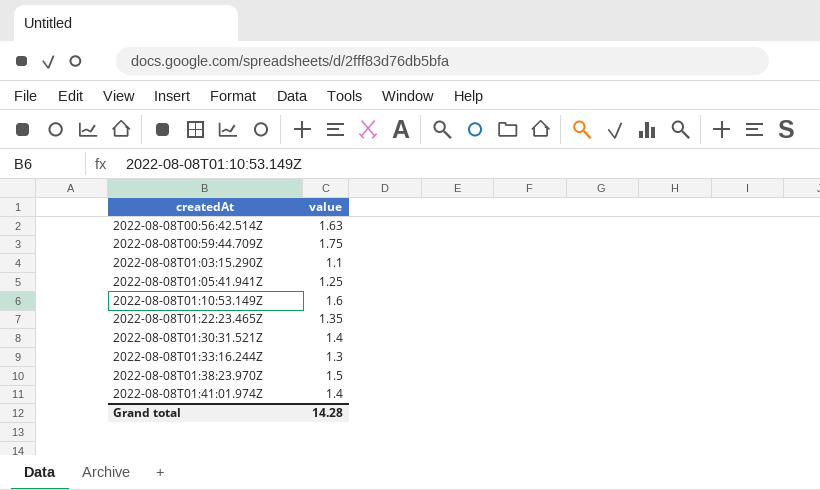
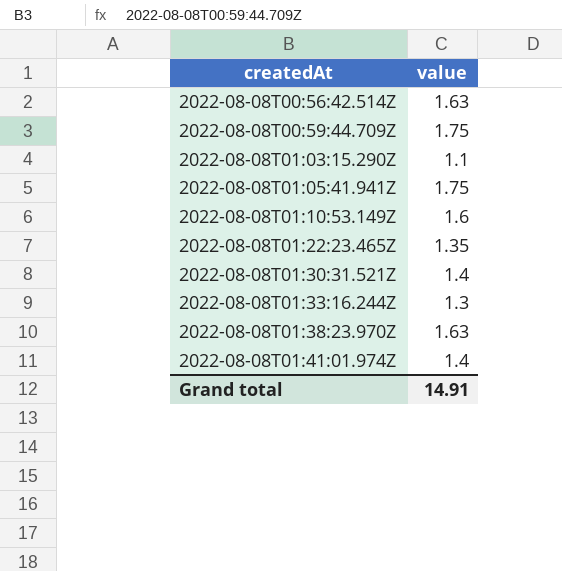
2022-08-08T01:05:41.941Z | value: 1.25 -> 1.75
2022-08-08T01:38:23.970Z | value: 1.5 -> 1.63
Grand total | value: 14.28 -> 14.91

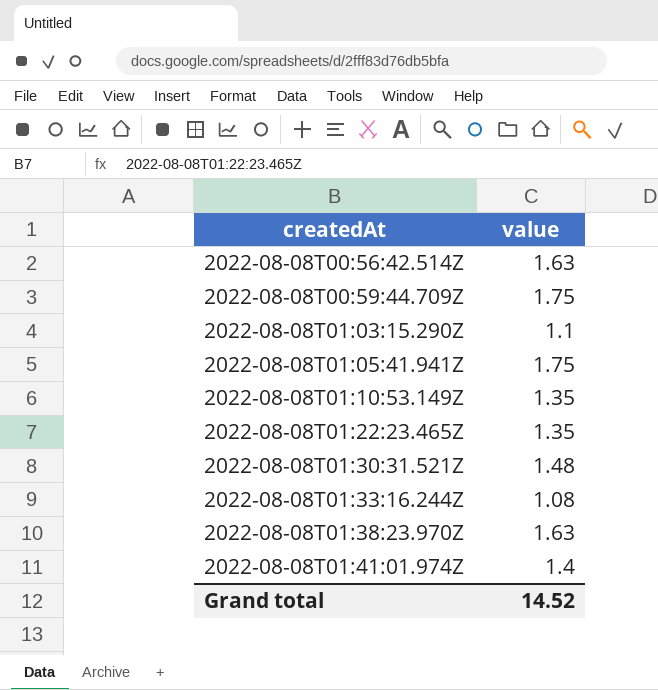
2022-08-08T01:10:53.149Z | value: 1.6 -> 1.35
2022-08-08T01:30:31.521Z | value: 1.4 -> 1.48
2022-08-08T01:33:16.244Z | value: 1.3 -> 1.08
Grand total | value: 14.91 -> 14.52

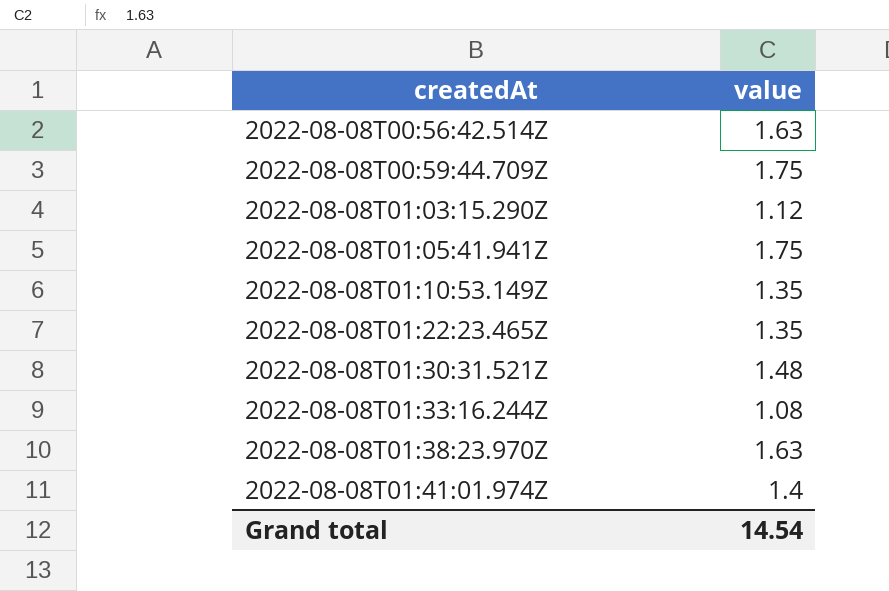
2022-08-08T01:03:15.290Z | value: 1.1 -> 1.12
Grand total | value: 14.52 -> 14.54

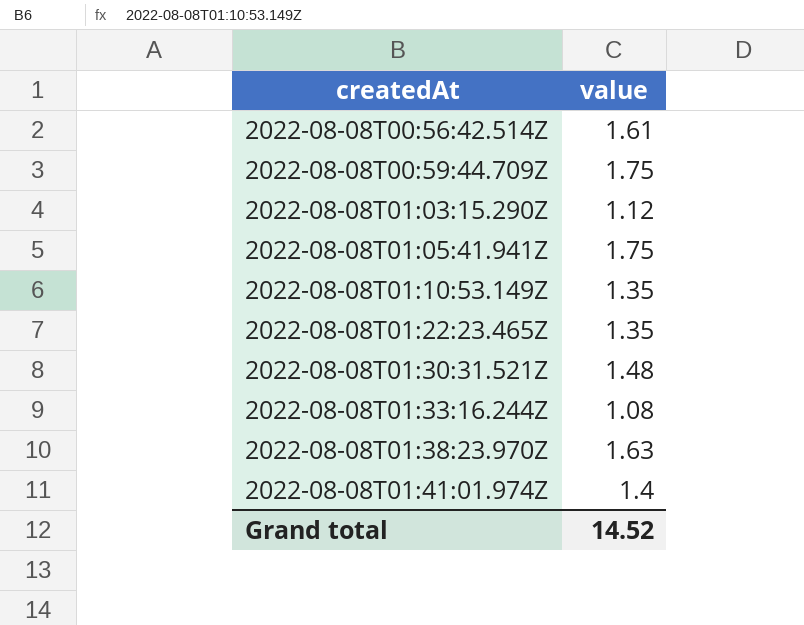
2022-08-08T00:56:42.514Z | value: 1.63 -> 1.61
Grand total | value: 14.54 -> 14.52

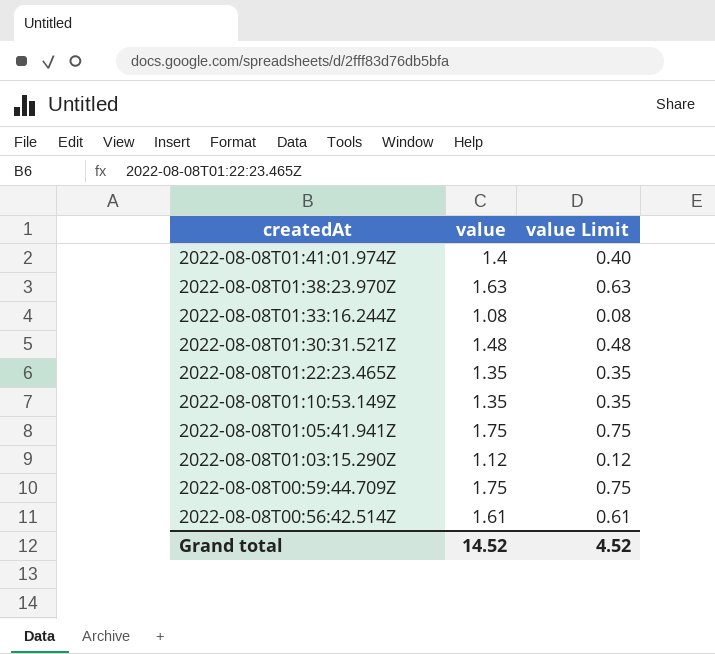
row order: createdAt ascending -> createdAt descending
column value Limit | formula: none -> [value] - 1

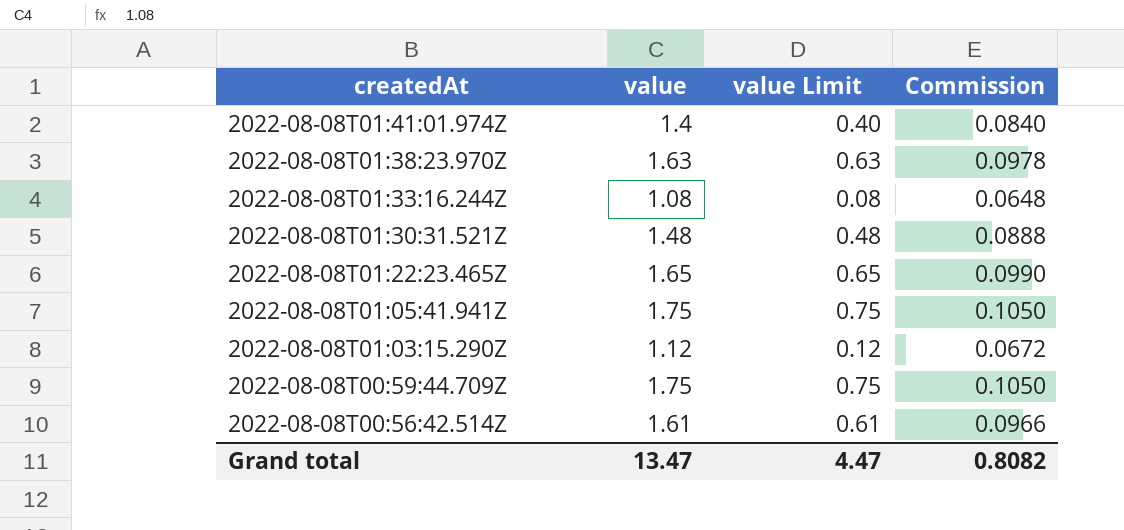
column Commission | formula: none -> [value] * 0.06
row 2022-08-08T01:10:53.149Z: 1.35 | 0.35 -> none
2022-08-08T01:22:23.465Z | value: 1.35 -> 1.65
2022-08-08T01:22:23.465Z | value Limit: 0.35 -> 0.65
Grand total | value: 14.52 -> 13.47
Grand total | value Limit: 4.52 -> 4.47

